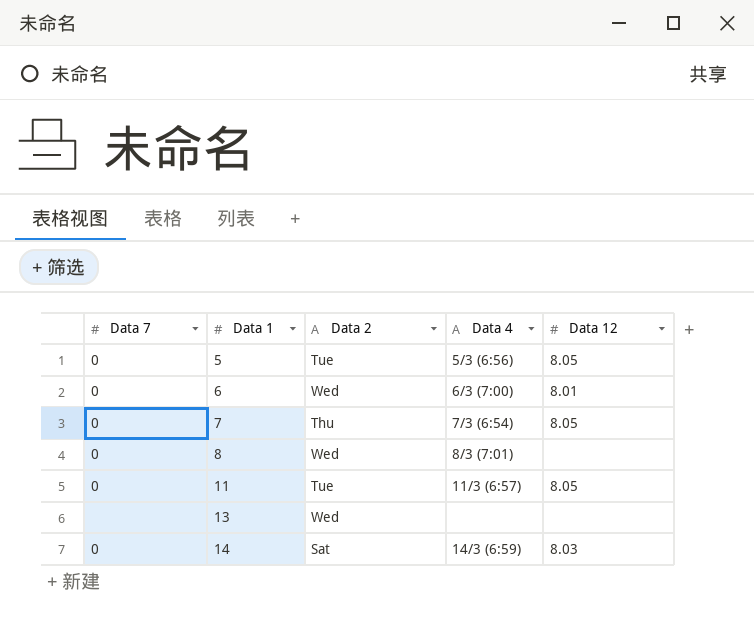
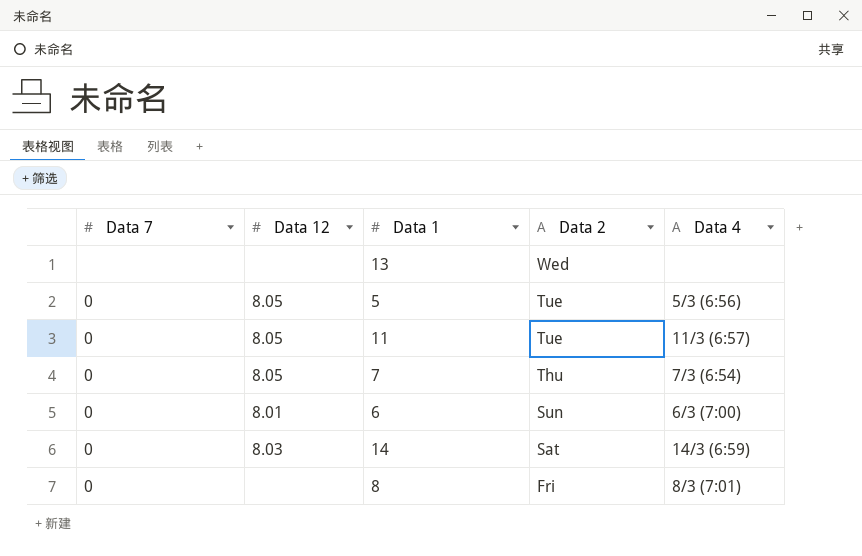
row order: Data 1 ascending -> Data 2 descending
column Data 12 | position: 5 -> 2
6 | Data 2: Wed -> Sun
8 | Data 2: Wed -> Fri

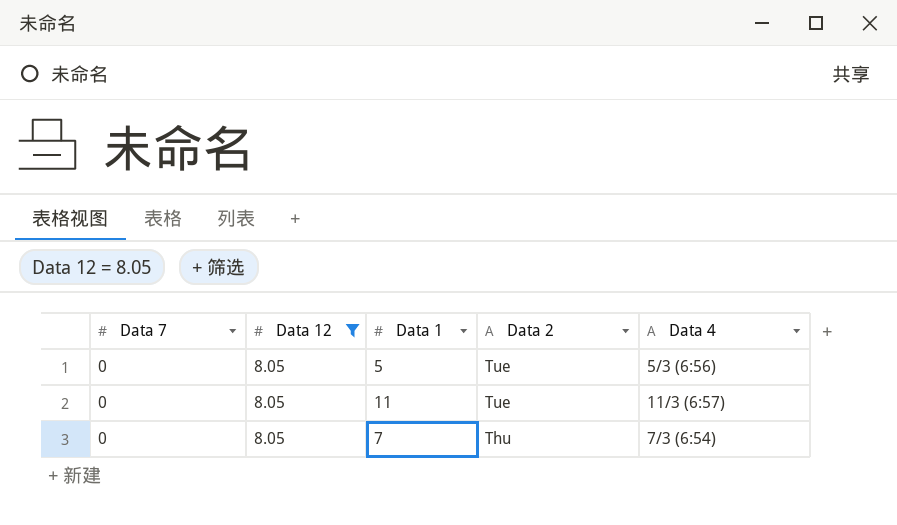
filter: none -> Data 12 = 8.05

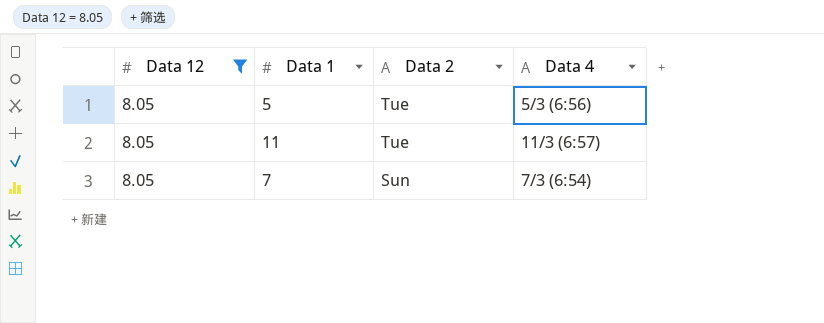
column Data 7 | position: 1 -> none
7 | Data 2: Thu -> Sun

